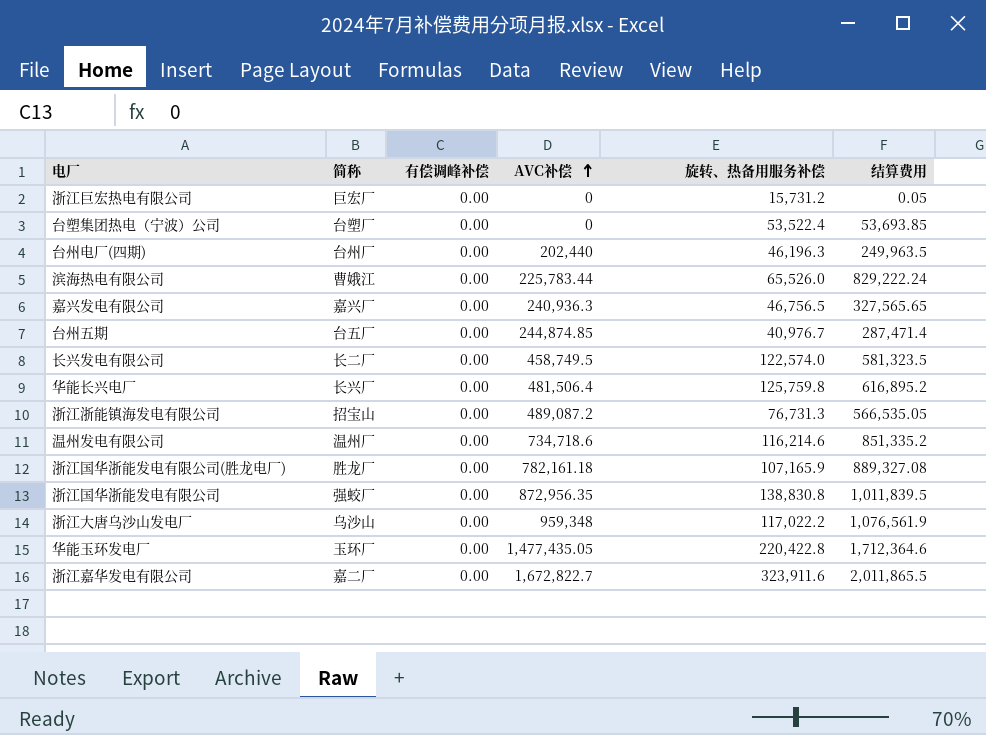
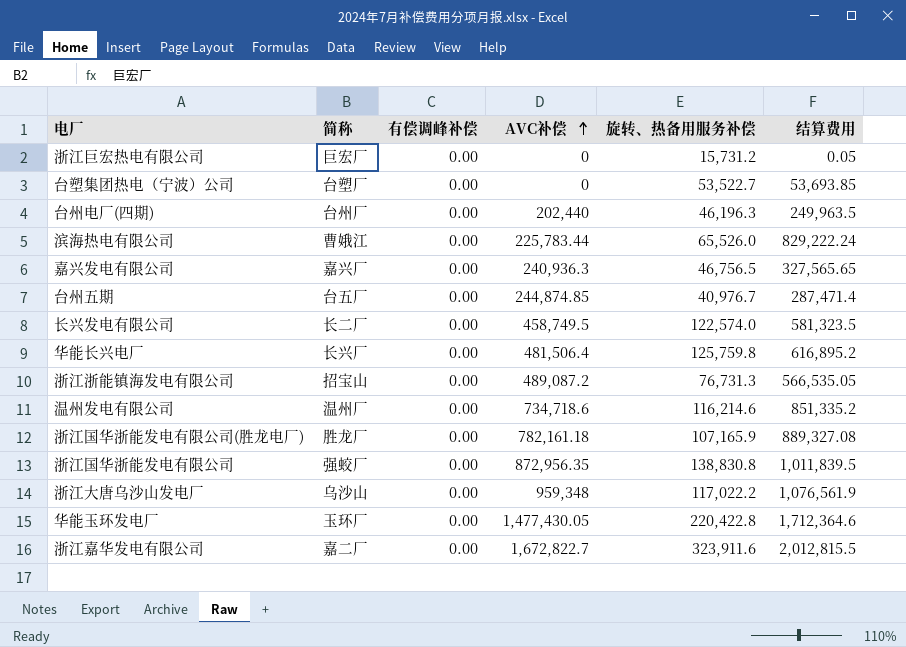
台塑集团热电（宁波）公司 | 旋转、热备用服务补偿: 53,522.4 -> 53,522.7
华能玉环发电厂 | AVC补偿: 1,477,435.05 -> 1,477,430.05
浙江嘉华发电有限公司 | 结算费用: 2,011,865.5 -> 2,012,815.5

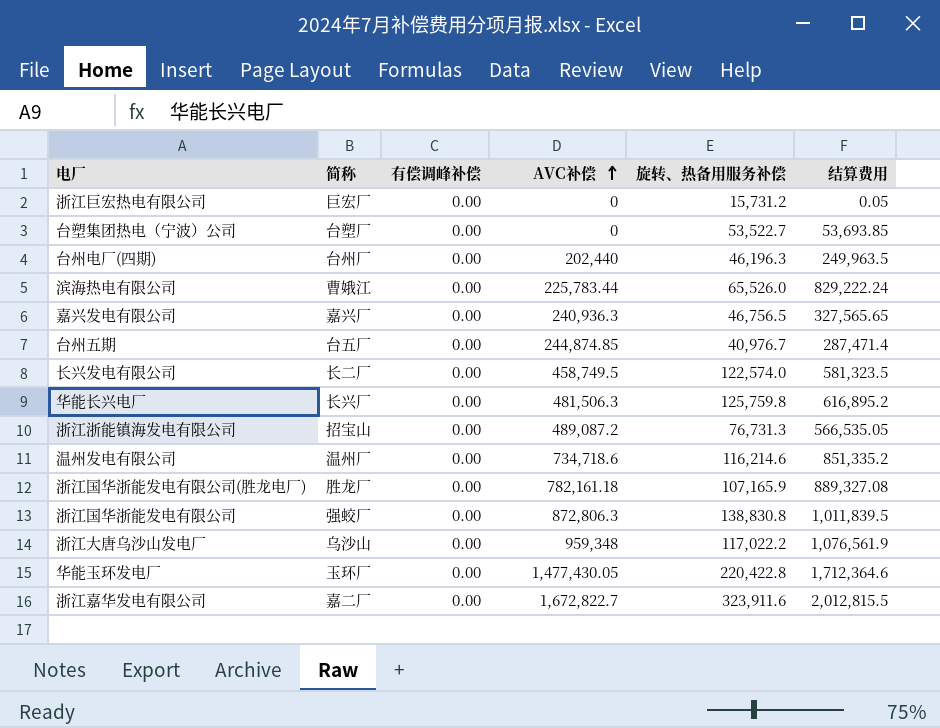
华能长兴电厂 | AVC补偿: 481,506.4 -> 481,506.3
浙江国华浙能发电有限公司 | AVC补偿: 872,956.35 -> 872,806.3

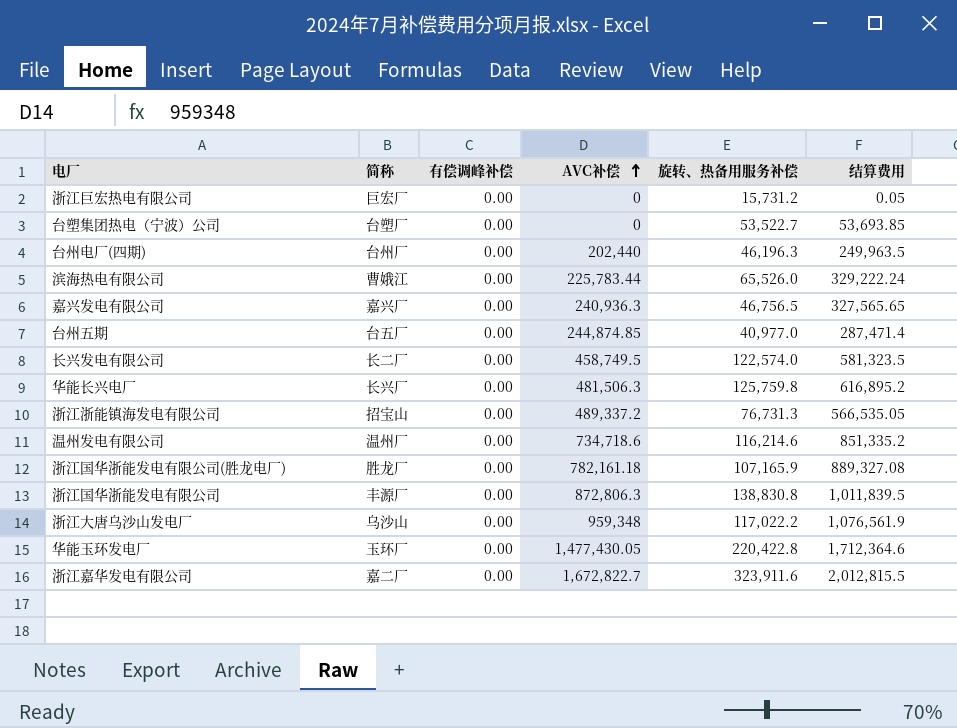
滨海热电有限公司 | 结算费用: 829,222.24 -> 329,222.24
台州五期 | 旋转、热备用服务补偿: 40,976.7 -> 40,977.0
浙江浙能镇海发电有限公司 | AVC补偿: 489,087.2 -> 489,337.2
浙江国华浙能发电有限公司 | 简称: 强蛟厂 -> 丰源厂

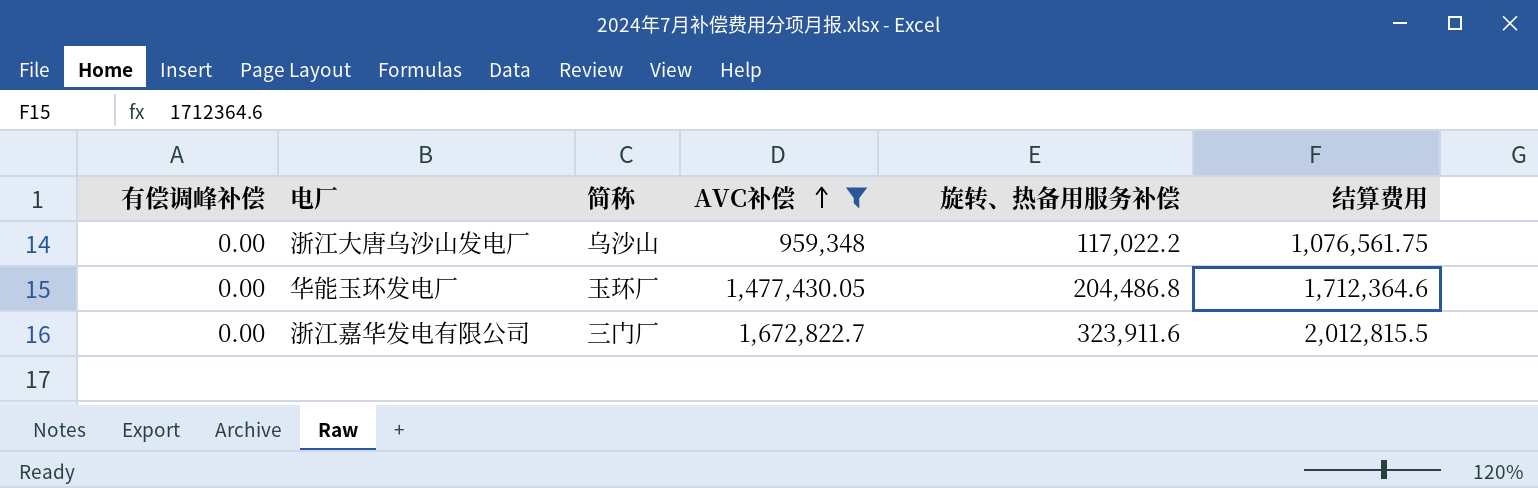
filter: none -> AVC补偿 >= 959,348
column 有偿调峰补偿 | position: 3 -> 1
浙江大唐乌沙山发电厂 | 结算费用: 1,076,561.9 -> 1,076,561.75
华能玉环发电厂 | 旋转、热备用服务补偿: 220,422.8 -> 204,486.8
浙江嘉华发电有限公司 | 简称: 嘉二厂 -> 三门厂

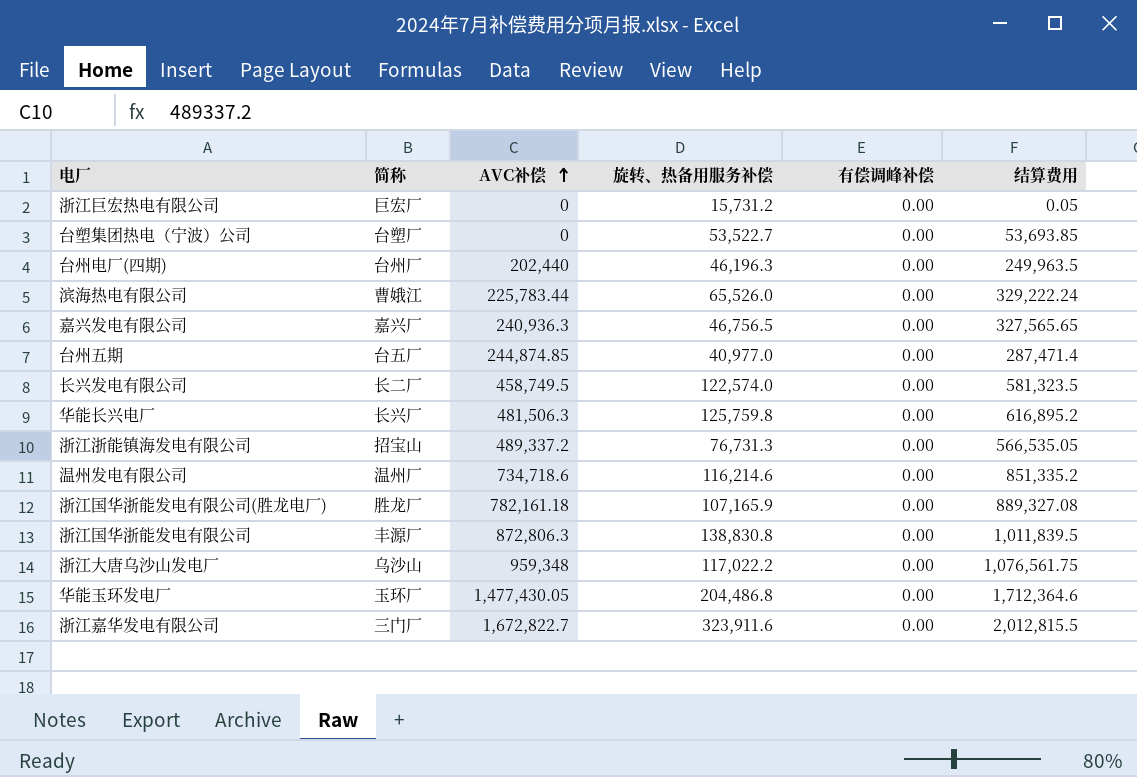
filter: AVC补偿 >= 959,348 -> none
column 有偿调峰补偿 | position: 1 -> 5

